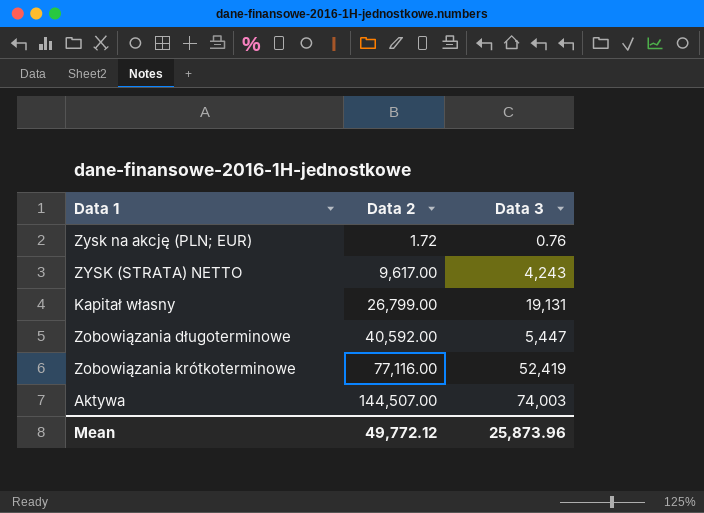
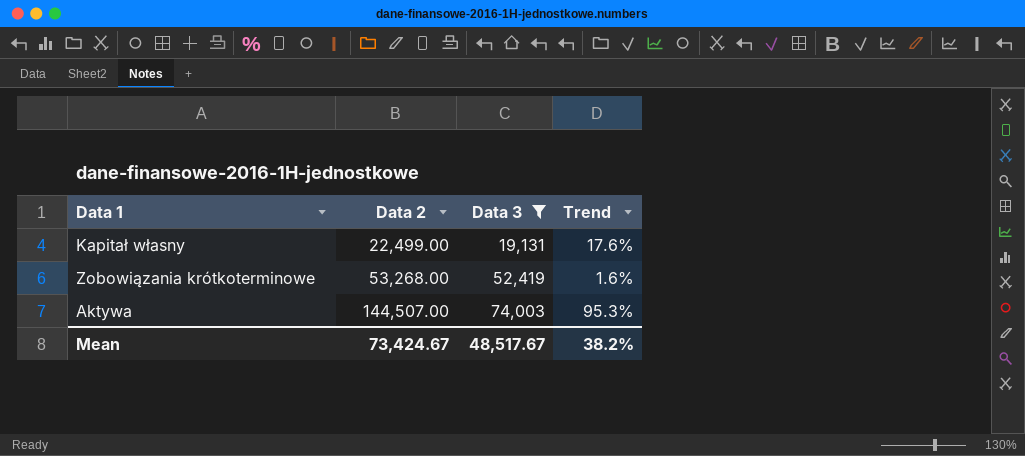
filter: none -> Data 3 >= 19,131
column Trend | formula: none -> ([Data 2] - [Data 3]) / [Data 3]
Kapitał własny | Data 2: 26,799.00 -> 22,499.00
Zobowiązania krótkoterminowe | Data 2: 77,116.00 -> 53,268.00
Mean | Data 2: 49,772.12 -> 73,424.67
Mean | Data 3: 25,873.96 -> 48,517.67

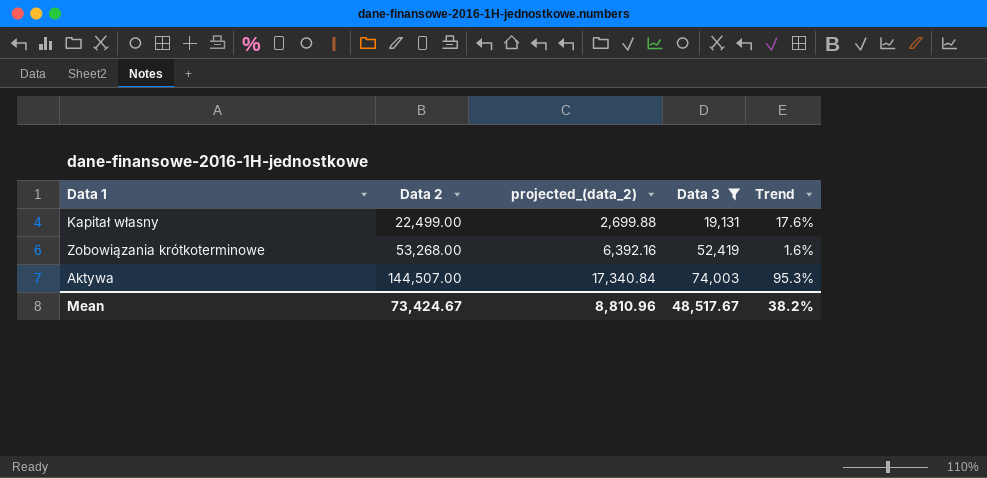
column projected_(data_2) | formula: none -> [Data 2] * 0.12

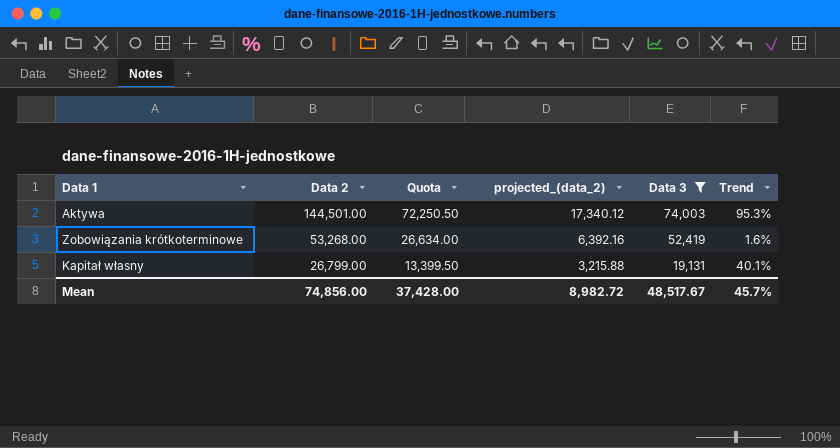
row order: Data 2 ascending -> Data 2 descending
column Quota | formula: none -> [Data 2] * 0.5
Aktywa | Data 2: 144,507.00 -> 144,501.00
Aktywa | projected_(data_2): 17,340.84 -> 17,340.12
Kapitał własny | Data 2: 22,499.00 -> 26,799.00
Kapitał własny | projected_(data_2): 2,699.88 -> 3,215.88
Kapitał własny | Trend: 17.6% -> 40.1%
Mean | Data 2: 73,424.67 -> 74,856.00
Mean | projected_(data_2): 8,810.96 -> 8,982.72
Mean | Trend: 38.2% -> 45.7%

